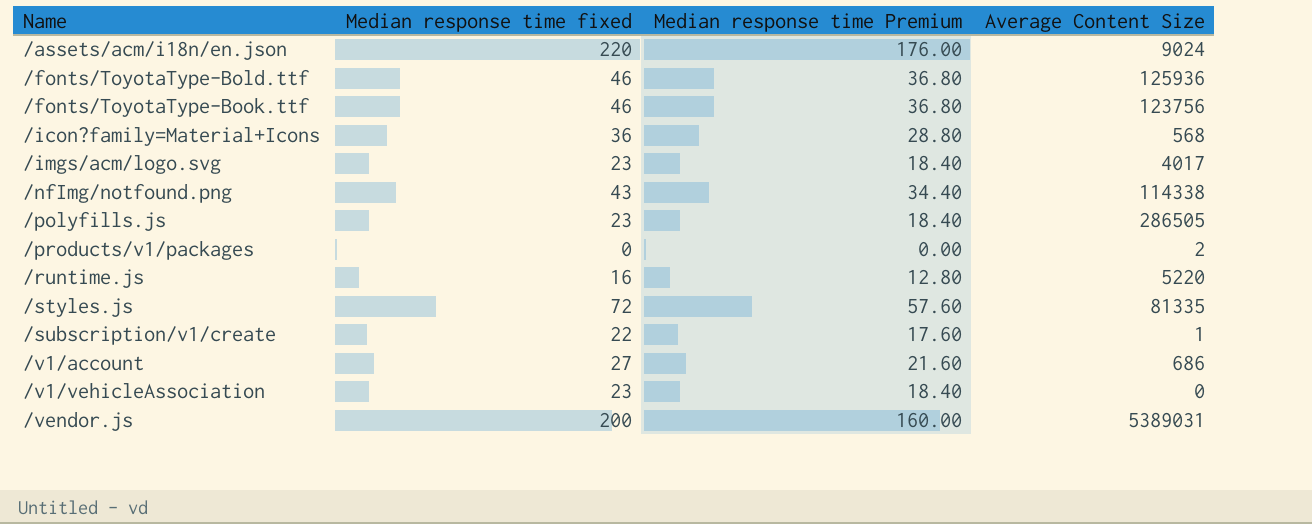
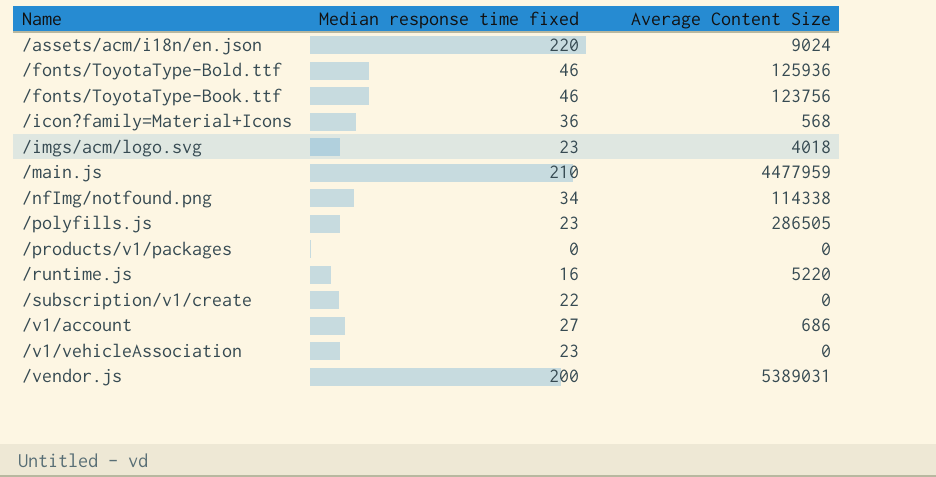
column Median response time Premium | formula: [Median response time fixed] * 0.8 -> none
row /styles.js: 72 | 57.60 | 81335 -> none
/imgs/acm/logo.svg | Average Content Size: 4017 -> 4018
row /main.js: none -> 210 | 4477959
/nfImg/notfound.png | Median response time fixed: 43 -> 34
/products/v1/packages | Average Content Size: 2 -> 0
/subscription/v1/create | Average Content Size: 1 -> 0

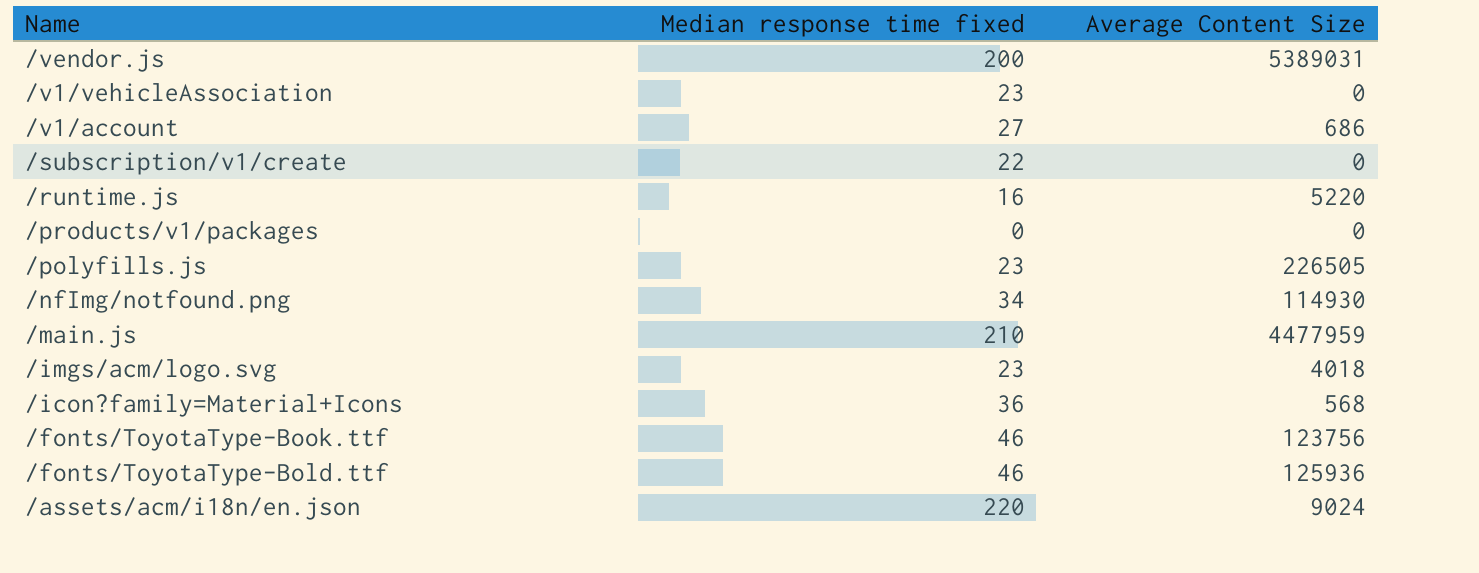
row order: Name ascending -> Name descending
/polyfills.js | Average Content Size: 286505 -> 226505
/nfImg/notfound.png | Average Content Size: 114338 -> 114930

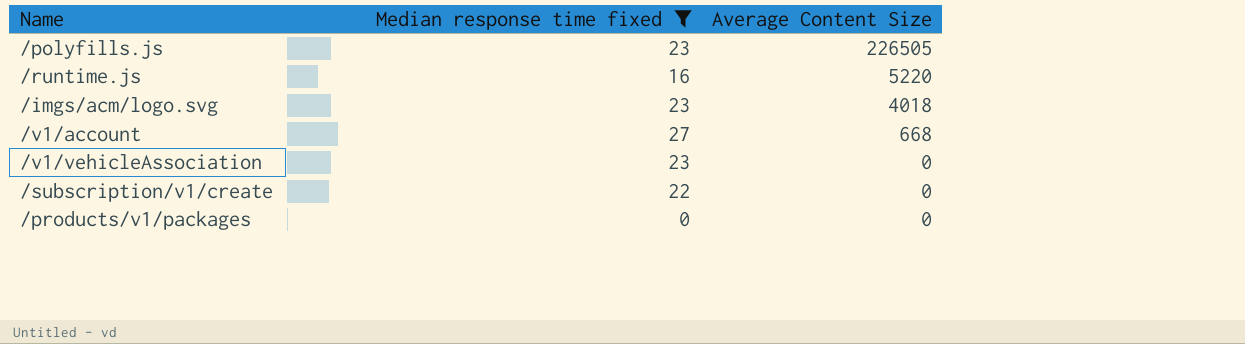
filter: none -> Median response time fixed <= 27
row order: Name descending -> Average Content Size descending
/v1/account | Average Content Size: 686 -> 668

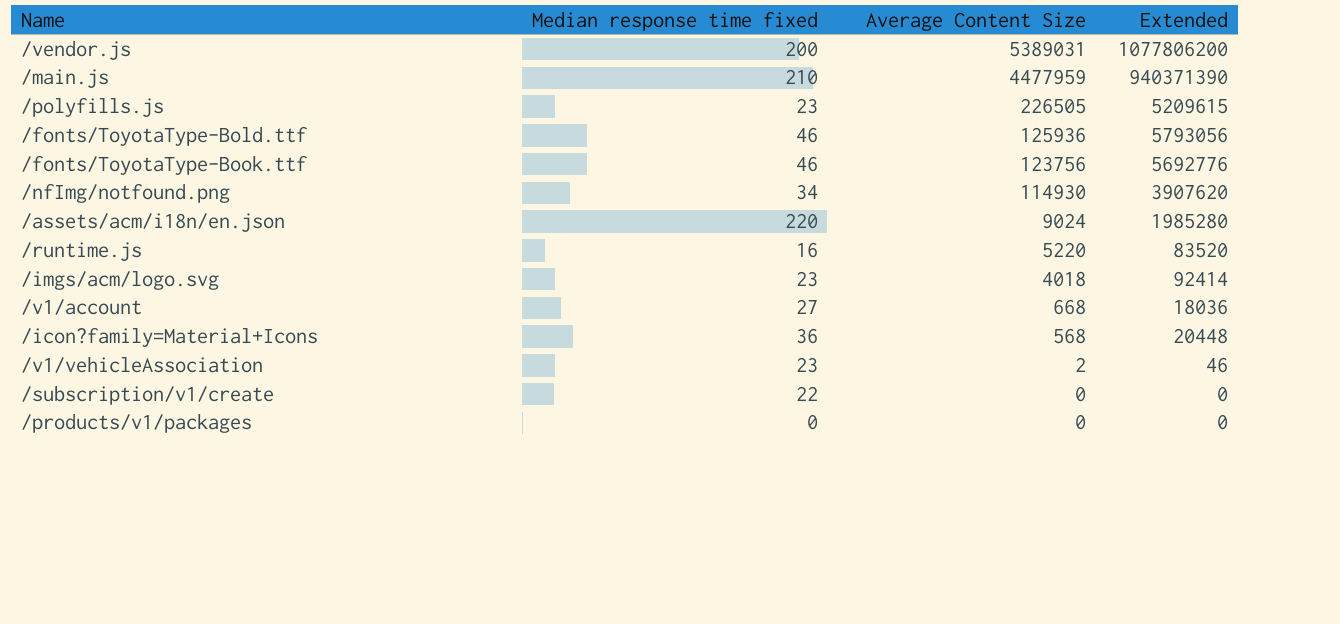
filter: Median response time fixed <= 27 -> none
column Extended | formula: none -> [Median response time fixed] * [Average Content Size]
/v1/vehicleAssociation | Average Content Size: 0 -> 2

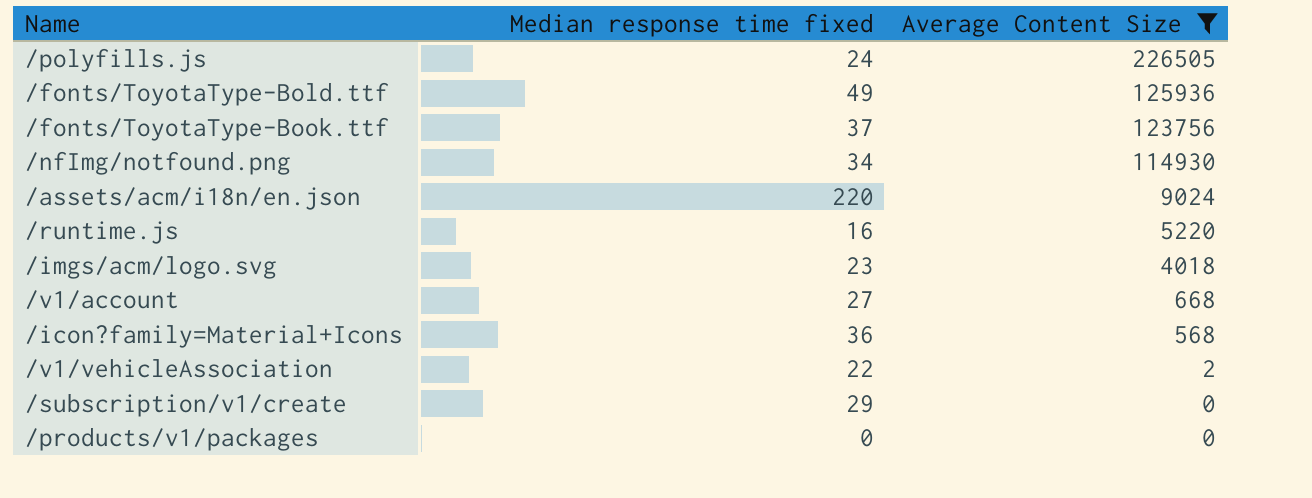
filter: none -> Average Content Size <= 226505
column Extended | formula: [Median response time fixed] * [Average Content Size] -> none
/polyfills.js | Median response time fixed: 23 -> 24
/fonts/ToyotaType-Bold.ttf | Median response time fixed: 46 -> 49
/fonts/ToyotaType-Book.ttf | Median response time fixed: 46 -> 37
/v1/vehicleAssociation | Median response time fixed: 23 -> 22
/subscription/v1/create | Median response time fixed: 22 -> 29

